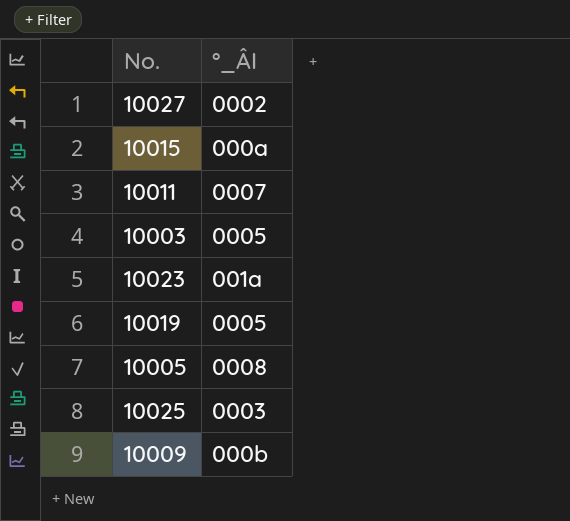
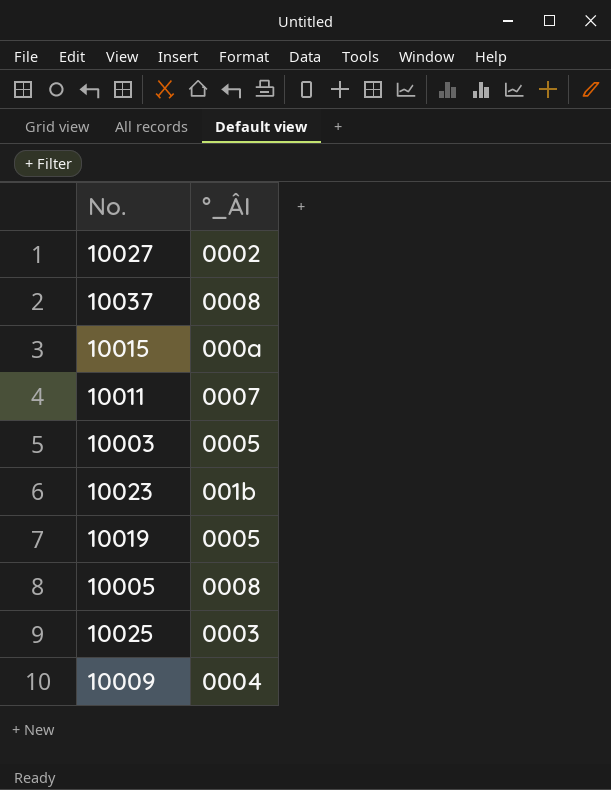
row 10037: none -> 0008
10023 | °_ÂI: 001a -> 001b
10009 | °_ÂI: 000b -> 0004

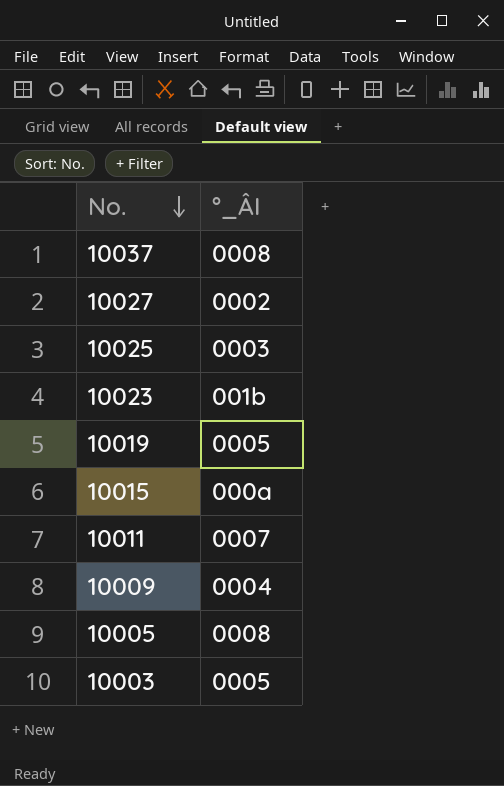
row order: none -> No. descending

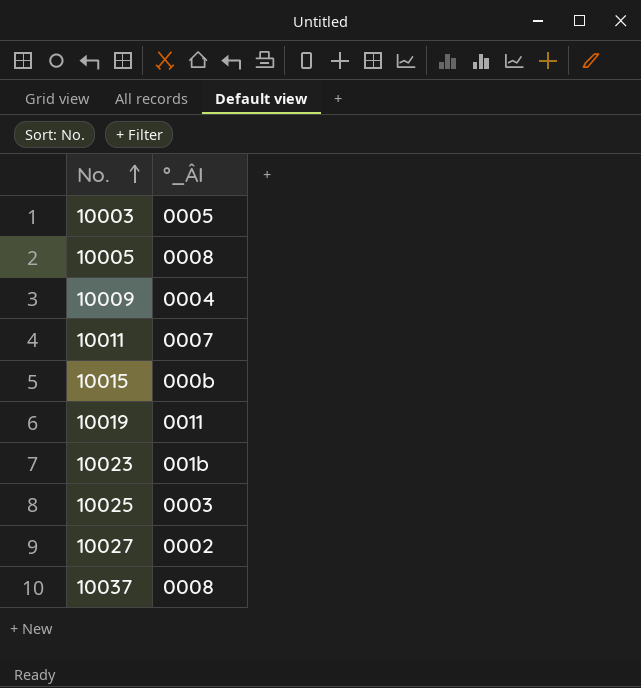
row order: No. descending -> No. ascending
10015 | °_ÂI: 000a -> 000b
10019 | °_ÂI: 0005 -> 0011

